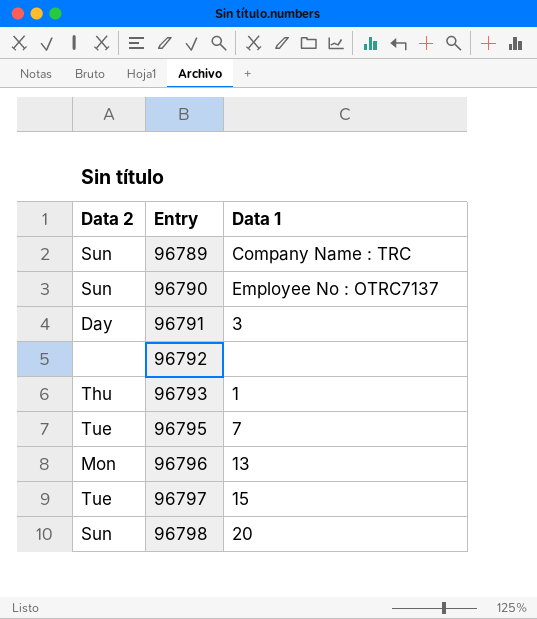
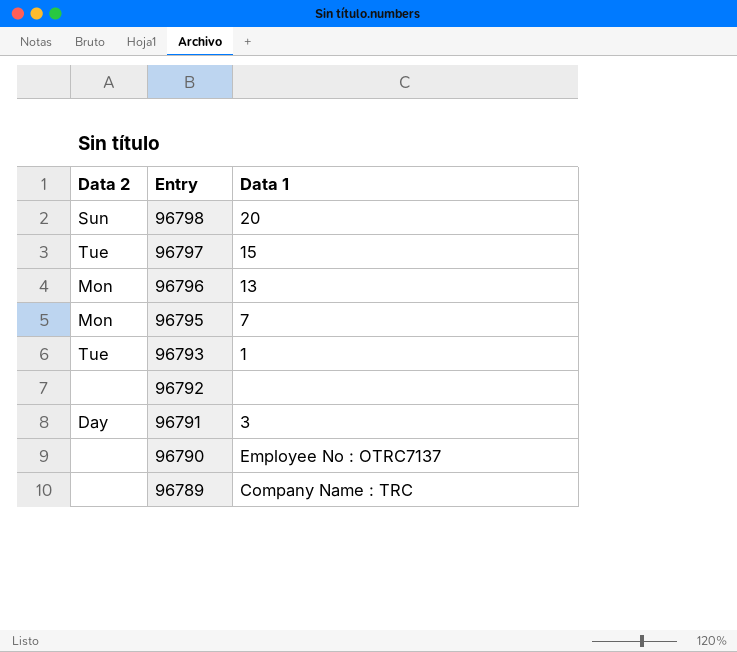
row order: Entry ascending -> Entry descending
96795 | Data 2: Tue -> Mon
96793 | Data 2: Thu -> Tue
96790 | Data 2: Sun -> none
96789 | Data 2: Sun -> none

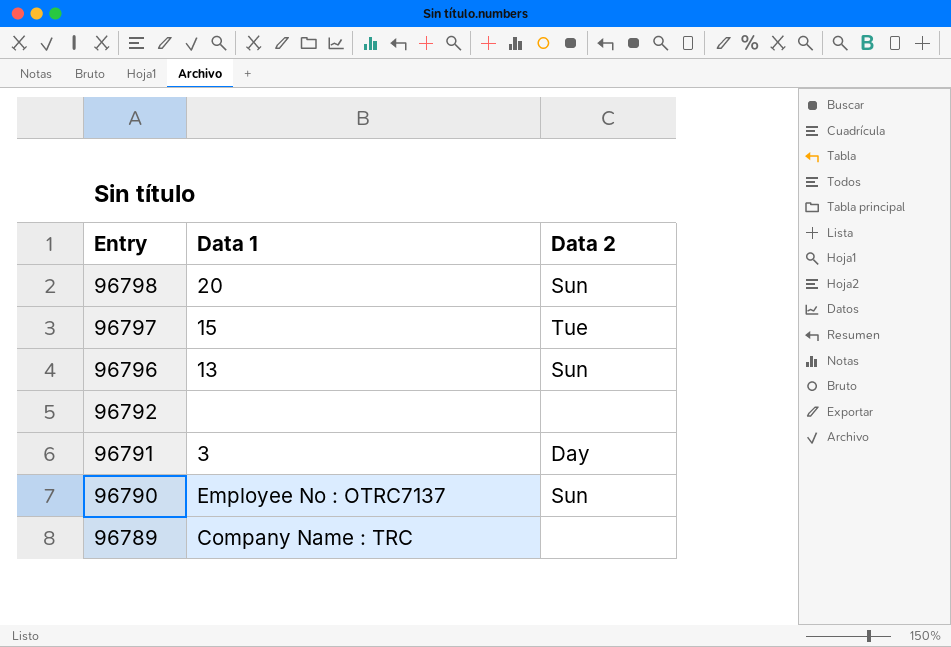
column Data 2 | position: 1 -> 3
row 96795: Mon | 7 -> none
row 96793: Tue | 1 -> none
96796 | Data 2: Mon -> Sun
96790 | Data 2: none -> Sun

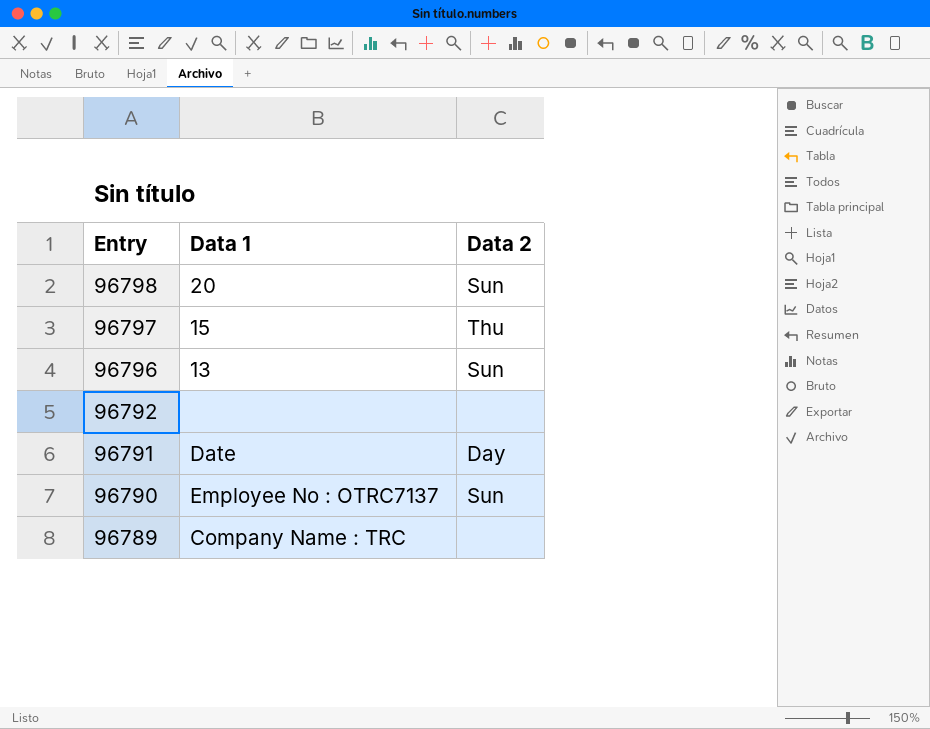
96797 | Data 2: Tue -> Thu
96791 | Data 1: 3 -> Date

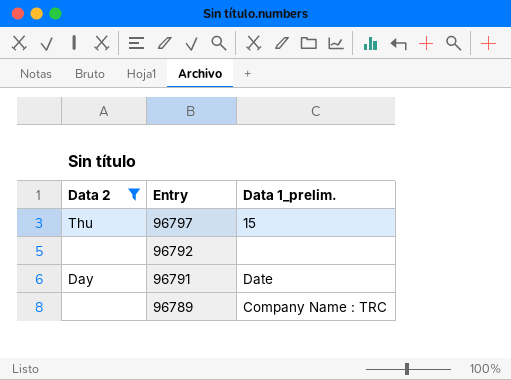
filter: none -> Data 2 != Sun
column Data 2 | position: 3 -> 1
column name: Data 1 -> Data 1_prelim.

